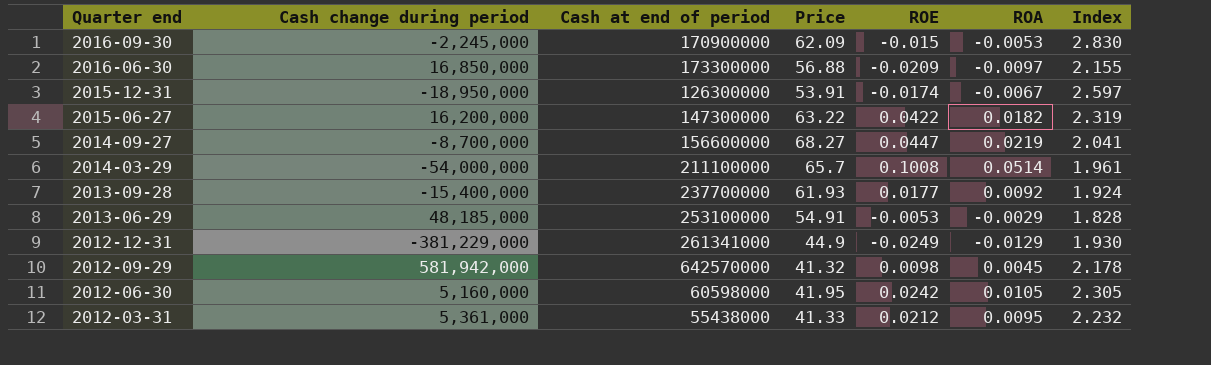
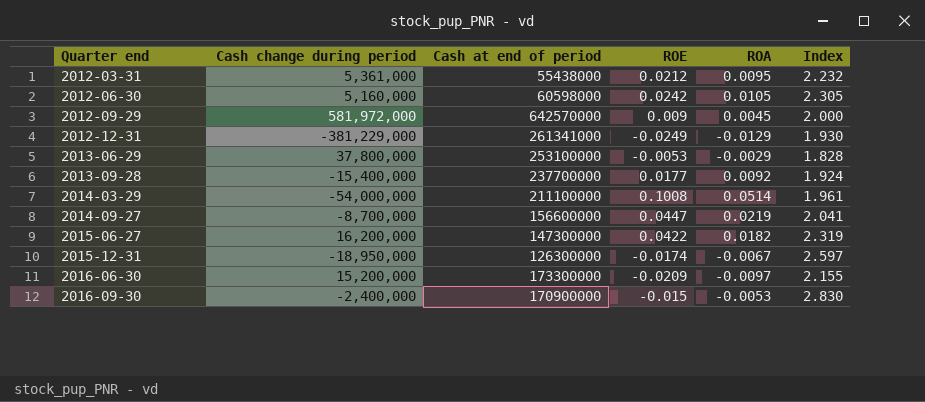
row order: Quarter end descending -> Quarter end ascending
column Price | position: 4 -> none
2012-09-29 | Cash change during period: 581,942,000 -> 581,972,000
2012-09-29 | ROE: 0.0098 -> 0.009
2012-09-29 | Index: 2.178 -> 2.000
2013-06-29 | Cash change during period: 48,185,000 -> 37,800,000
2016-06-30 | Cash change during period: 16,850,000 -> 15,200,000
2016-09-30 | Cash change during period: -2,245,000 -> -2,400,000

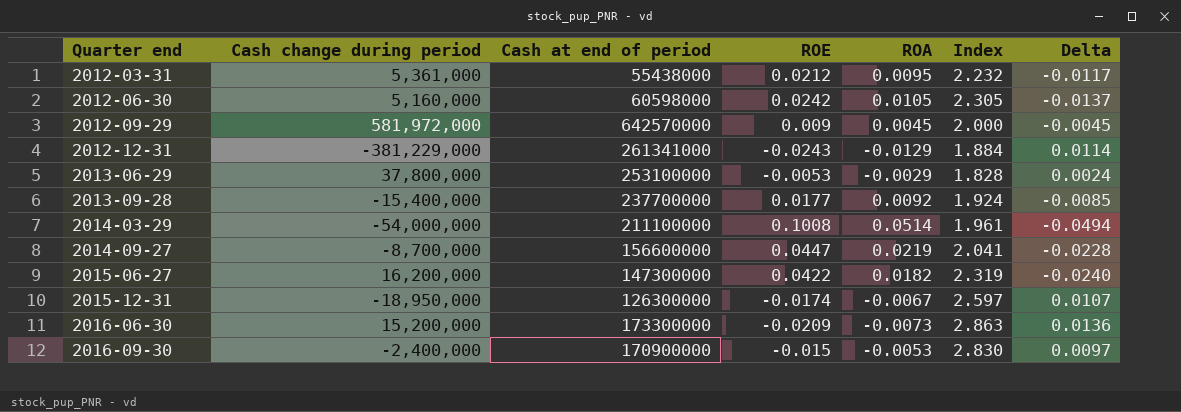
column Delta | formula: none -> [ROA] - [ROE]
2012-12-31 | ROE: -0.0249 -> -0.0243
2012-12-31 | Index: 1.930 -> 1.884
2016-06-30 | ROA: -0.0097 -> -0.0073
2016-06-30 | Index: 2.155 -> 2.863

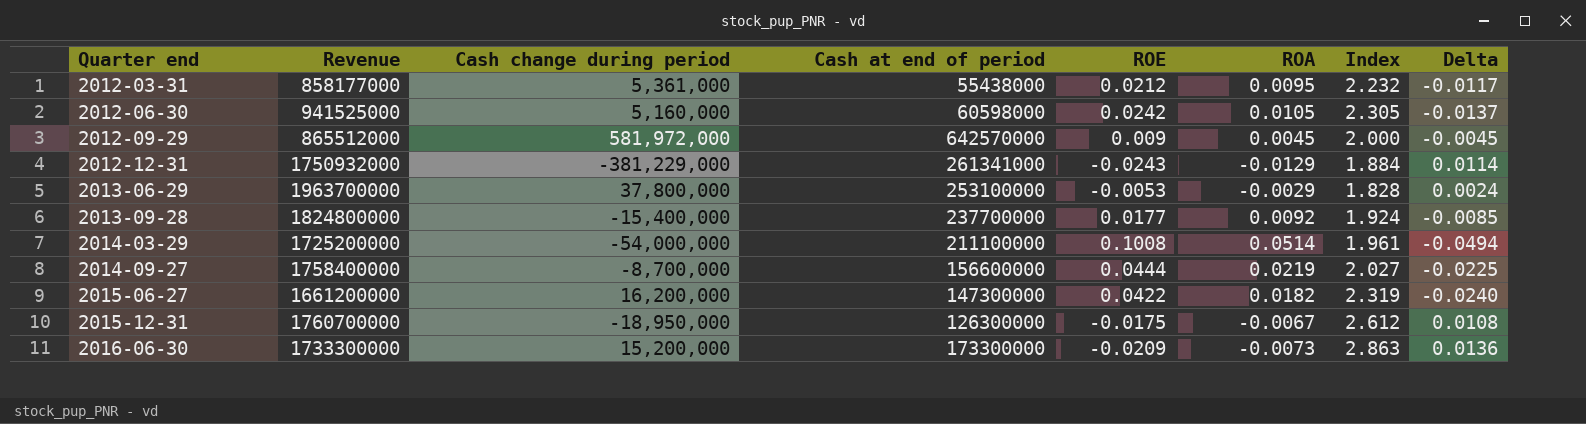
column Revenue | position: none -> 2
row 2016-09-30: -2,400,000 | 170900000 | -0.015 | -0.0053 | 2.830 | 0.0097 -> none
2014-09-27 | ROE: 0.0447 -> 0.0444
2014-09-27 | Index: 2.041 -> 2.027
2014-09-27 | Delta: -0.0228 -> -0.0225
2015-12-31 | ROE: -0.0174 -> -0.0175
2015-12-31 | Index: 2.597 -> 2.612
2015-12-31 | Delta: 0.0107 -> 0.0108

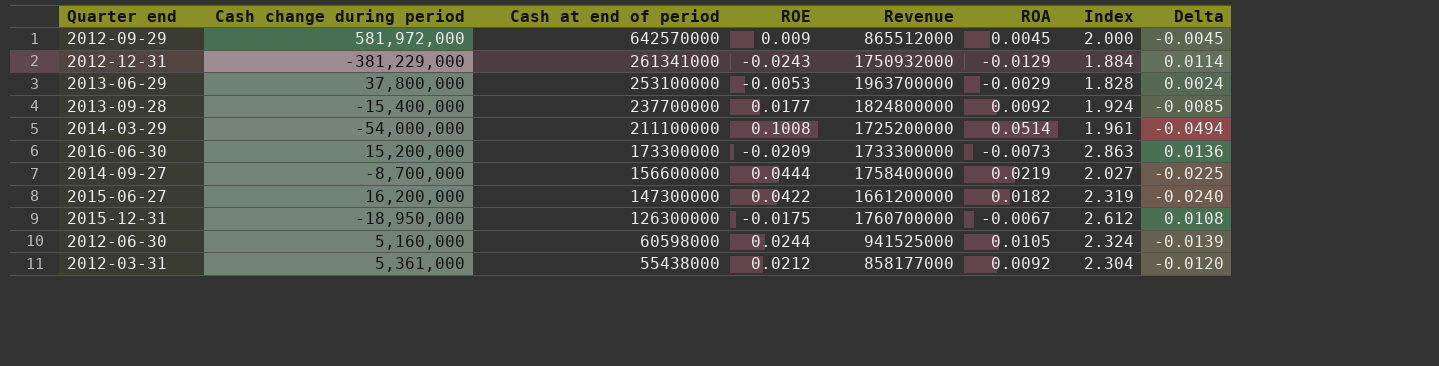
row order: Quarter end ascending -> Cash at end of period descending
column Revenue | position: 2 -> 5
2012-06-30 | ROE: 0.0242 -> 0.0244
2012-06-30 | Index: 2.305 -> 2.324
2012-06-30 | Delta: -0.0137 -> -0.0139
2012-03-31 | ROA: 0.0095 -> 0.0092
2012-03-31 | Index: 2.232 -> 2.304
2012-03-31 | Delta: -0.0117 -> -0.0120

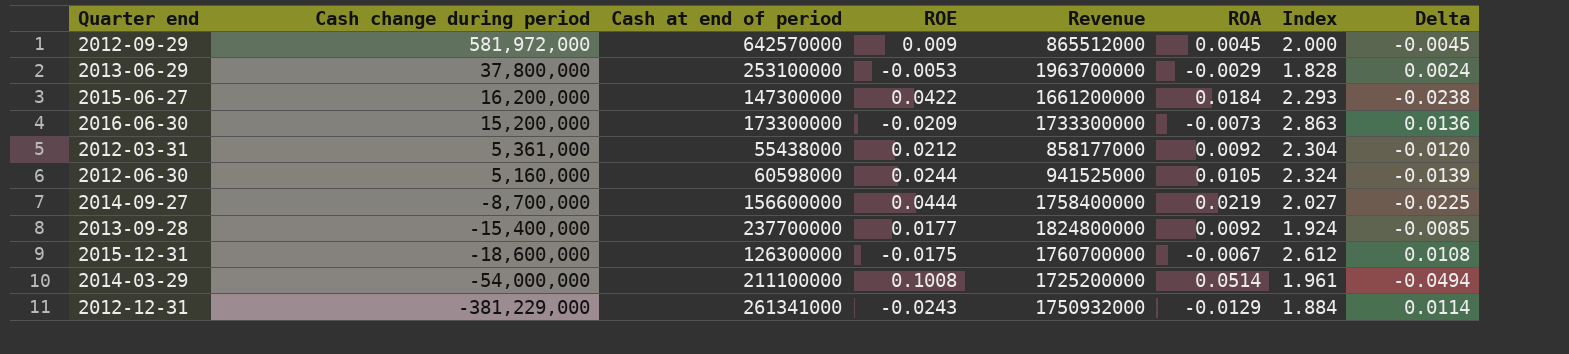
row order: Cash at end of period descending -> Cash change during period descending
2015-06-27 | ROA: 0.0182 -> 0.0184
2015-06-27 | Index: 2.319 -> 2.293
2015-06-27 | Delta: -0.0240 -> -0.0238
2015-12-31 | Cash change during period: -18,950,000 -> -18,600,000

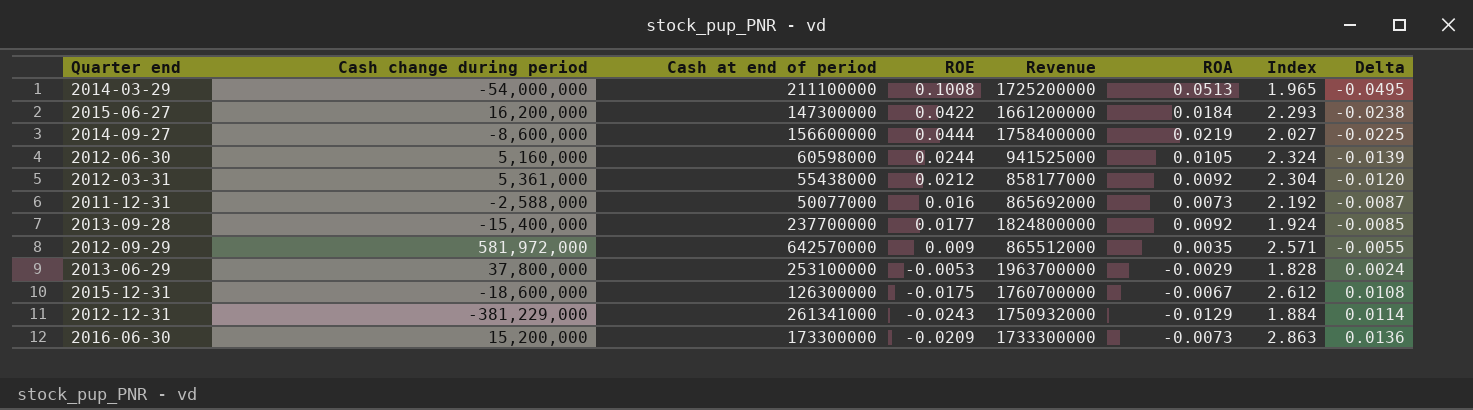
row order: Cash change during period descending -> Delta ascending
2014-03-29 | ROA: 0.0514 -> 0.0513
2014-03-29 | Index: 1.961 -> 1.965
2014-03-29 | Delta: -0.0494 -> -0.0495
2014-09-27 | Cash change during period: -8,700,000 -> -8,600,000
row 2011-12-31: none -> -2,588,000 | 50077000 | 0.016 | 865692000 | 0.0073 | 2.192 | -0.0087
2012-09-29 | ROA: 0.0045 -> 0.0035
2012-09-29 | Index: 2.000 -> 2.571
2012-09-29 | Delta: -0.0045 -> -0.0055

